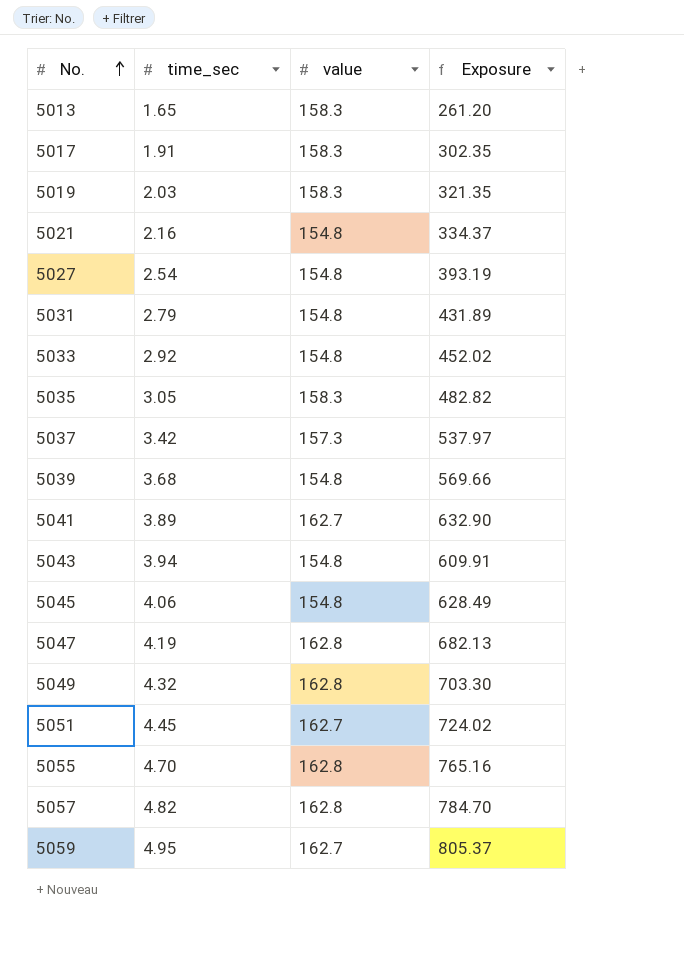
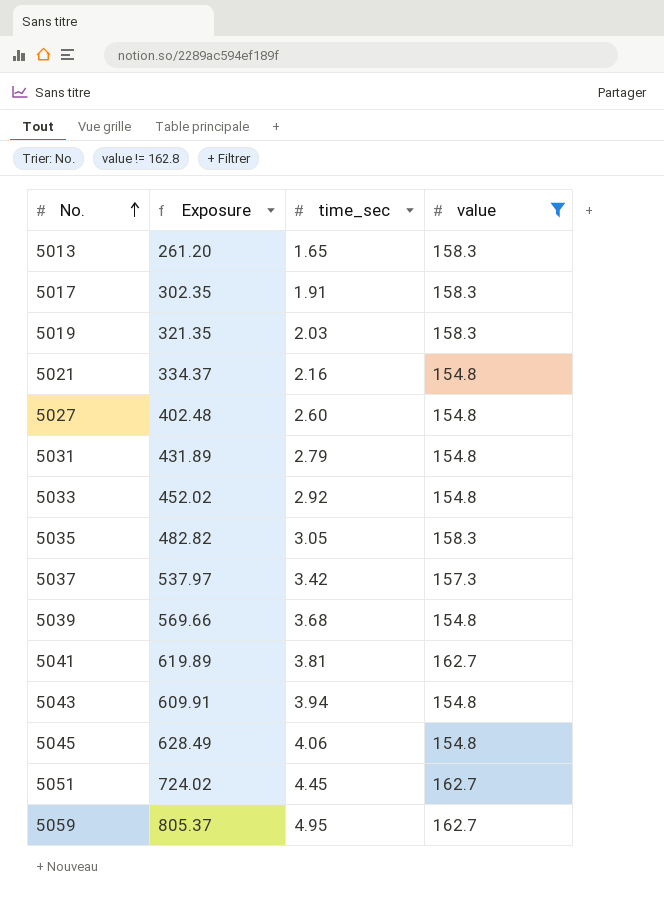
filter: none -> value != 162.8
column Exposure | position: 4 -> 2
5027 | Exposure: 393.19 -> 402.48
5027 | time_sec: 2.54 -> 2.60
5041 | Exposure: 632.90 -> 619.89
5041 | time_sec: 3.89 -> 3.81

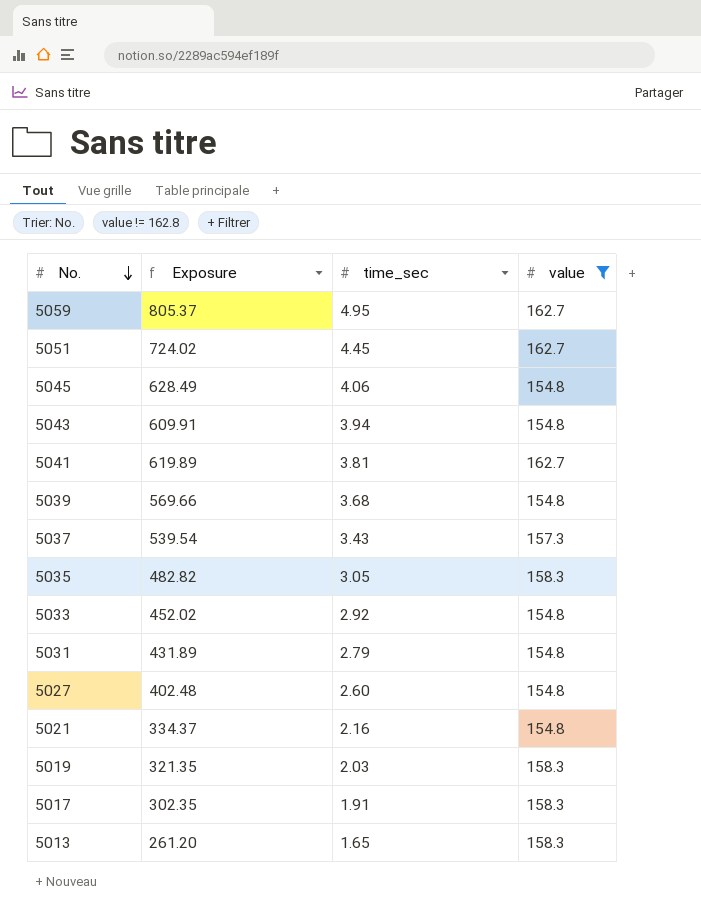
row order: No. ascending -> No. descending
5037 | Exposure: 537.97 -> 539.54
5037 | time_sec: 3.42 -> 3.43

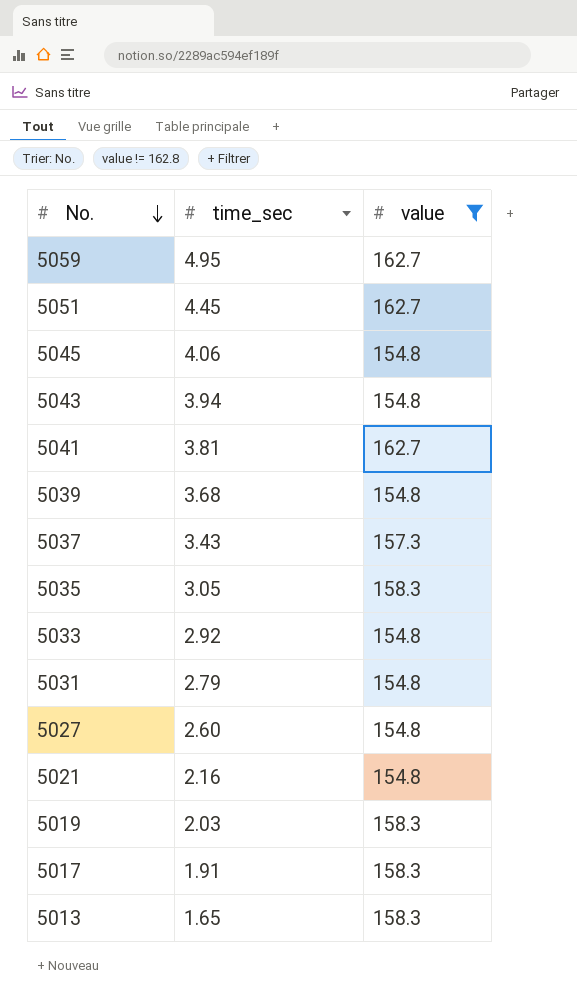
column Exposure | formula: [time_sec] * [value] -> none

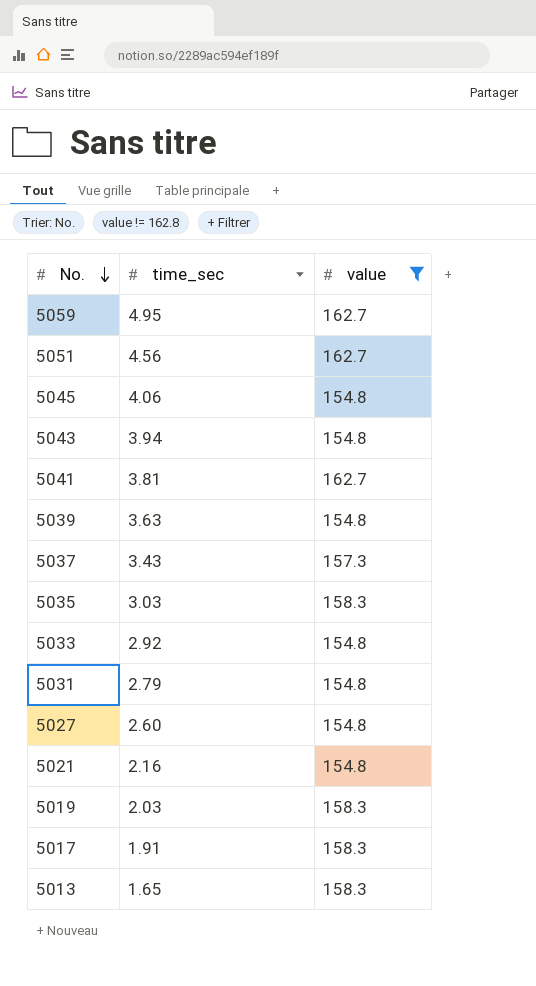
5051 | time_sec: 4.45 -> 4.56
5039 | time_sec: 3.68 -> 3.63
5035 | time_sec: 3.05 -> 3.03

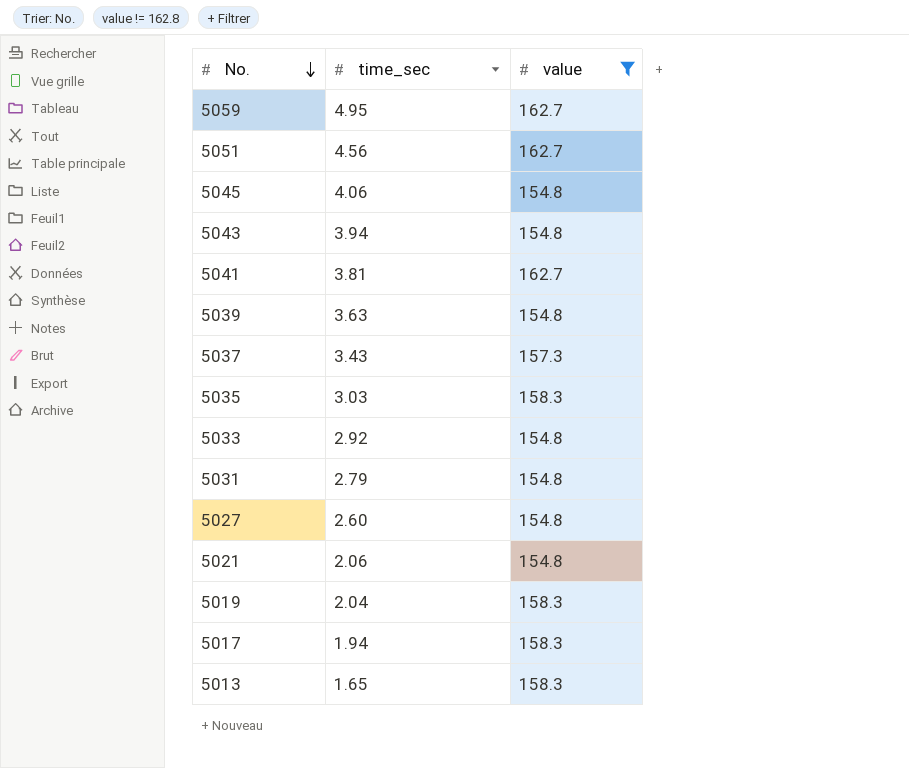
5021 | time_sec: 2.16 -> 2.06
5019 | time_sec: 2.03 -> 2.04
5017 | time_sec: 1.91 -> 1.94

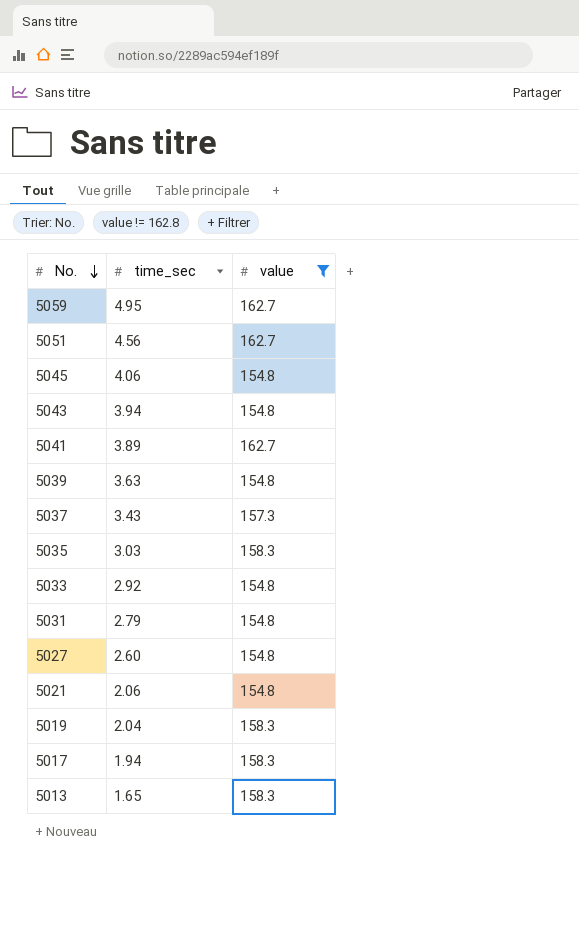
5041 | time_sec: 3.81 -> 3.89

